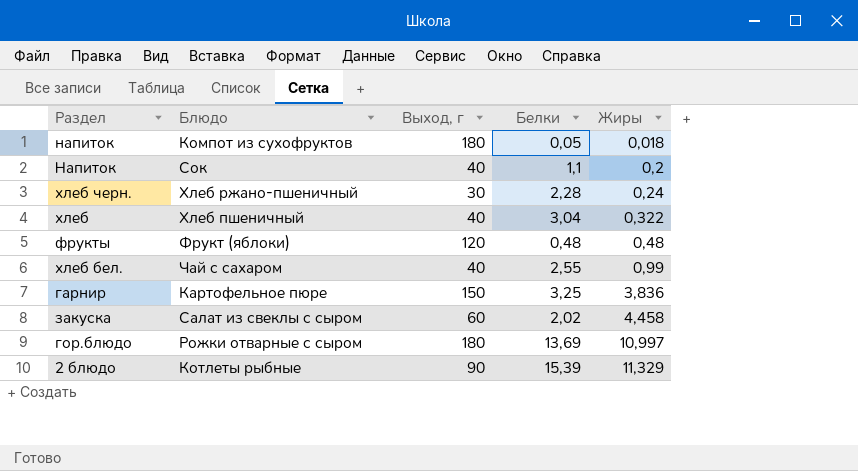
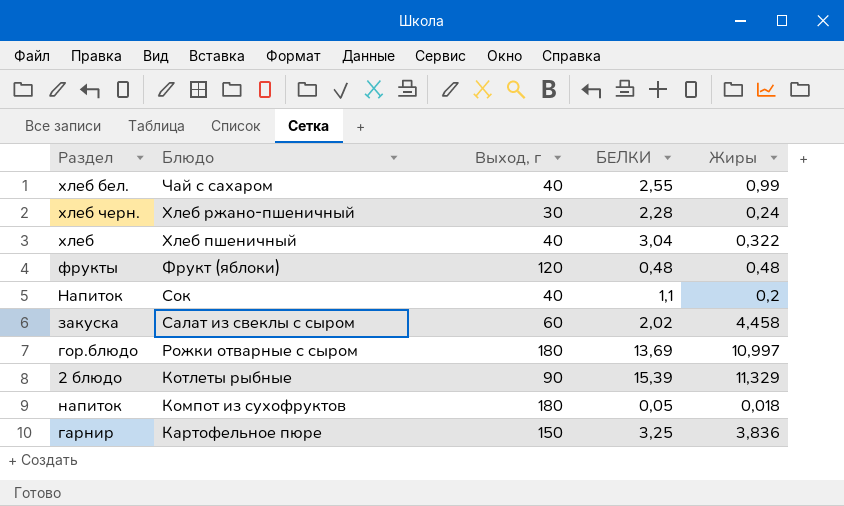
row order: Жиры ascending -> Блюдо descending
column name: Белки -> БЕЛКИ

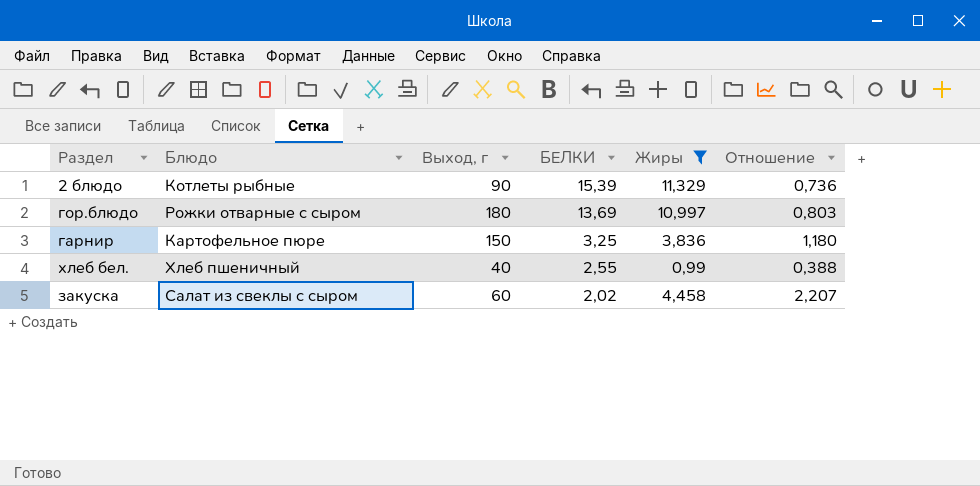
filter: none -> Жиры >= 0,99
row order: Блюдо descending -> БЕЛКИ descending
column Отношение | formula: none -> [Жиры] / [БЕЛКИ]
хлеб бел. | Блюдо: Чай с сахаром -> Хлеб пшеничный

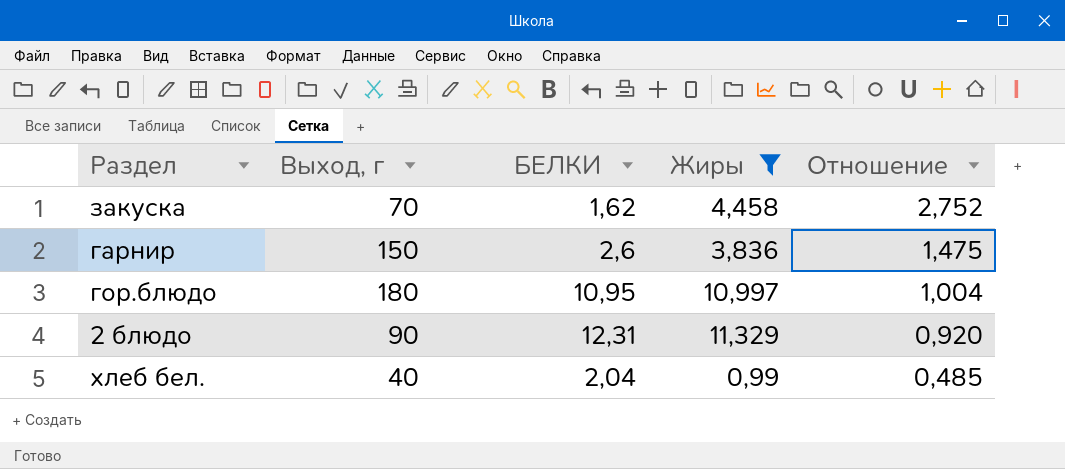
row order: БЕЛКИ descending -> Отношение descending
column Блюдо | position: 2 -> none
закуска | Выход, г: 60 -> 70
закуска | БЕЛКИ: 2,02 -> 1,62
закуска | Отношение: 2,207 -> 2,752
гарнир | БЕЛКИ: 3,25 -> 2,6
гарнир | Отношение: 1,180 -> 1,475
гор.блюдо | БЕЛКИ: 13,69 -> 10,95
гор.блюдо | Отношение: 0,803 -> 1,004
2 блюдо | БЕЛКИ: 15,39 -> 12,31
2 блюдо | Отношение: 0,736 -> 0,920
хлеб бел. | БЕЛКИ: 2,55 -> 2,04
хлеб бел. | Отношение: 0,388 -> 0,485

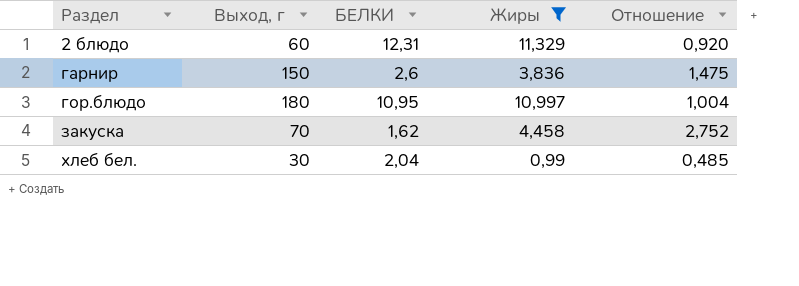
row order: Отношение descending -> Раздел ascending
2 блюдо | Выход, г: 90 -> 60
хлеб бел. | Выход, г: 40 -> 30

